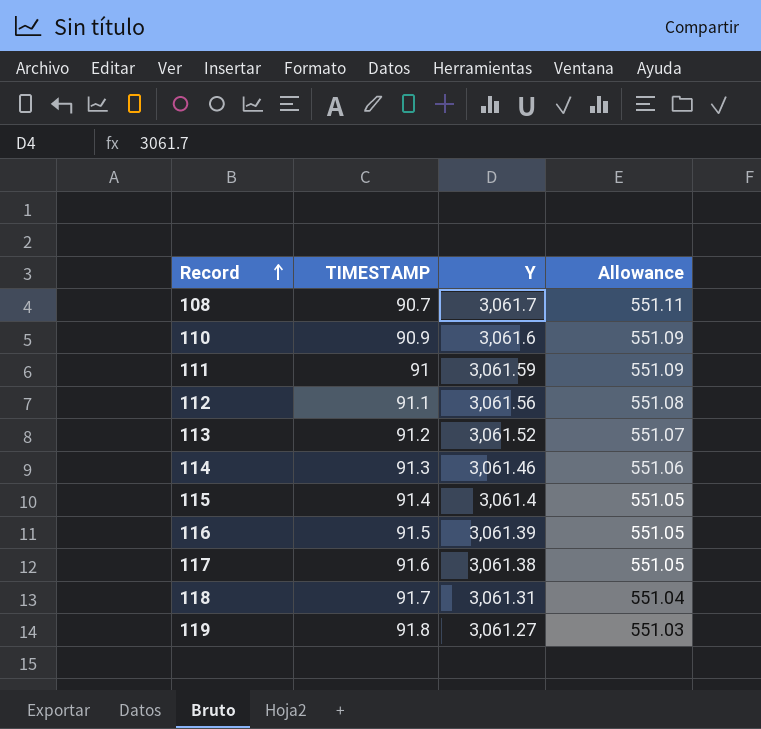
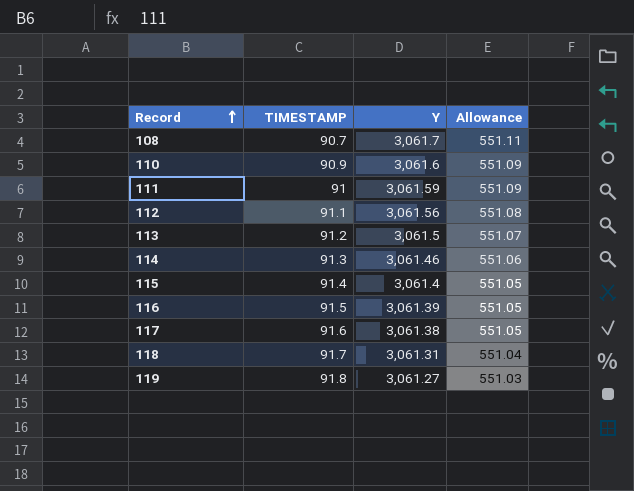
113 | Y: 3,061.52 -> 3,061.5

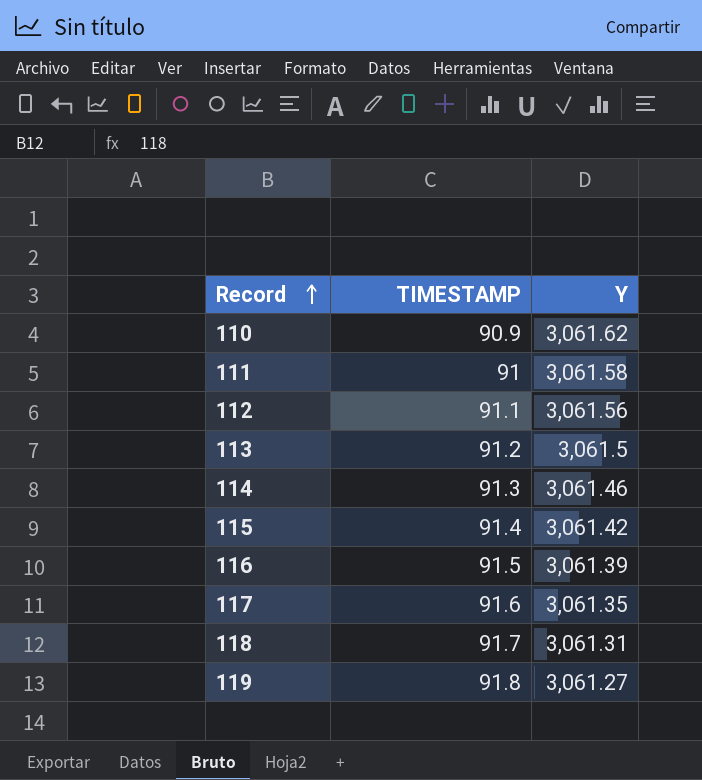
column Allowance | formula: [Y] * 0.18 -> none
row 108: 90.7 | 3,061.7 | 551.11 -> none
110 | Y: 3,061.6 -> 3,061.62
111 | Y: 3,061.59 -> 3,061.58
115 | Y: 3,061.4 -> 3,061.42
117 | Y: 3,061.38 -> 3,061.35

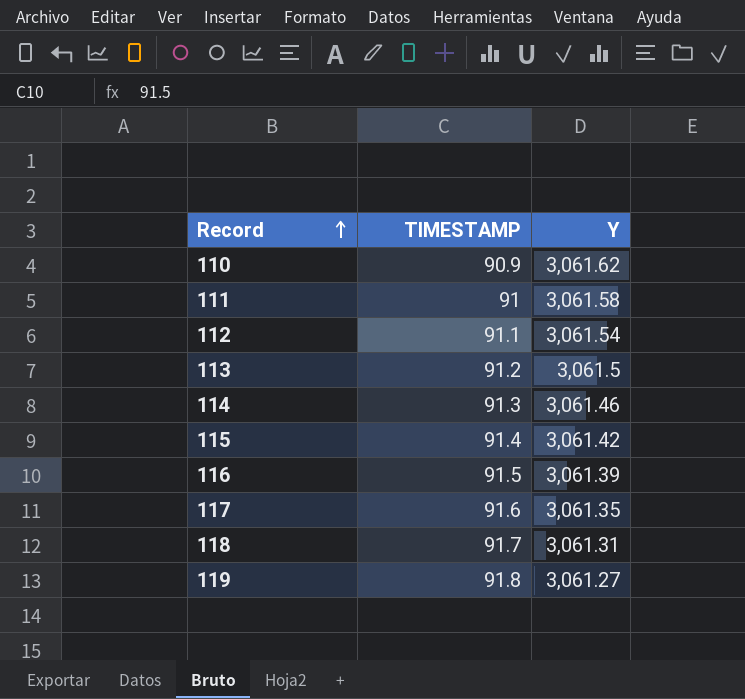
112 | Y: 3,061.56 -> 3,061.54

